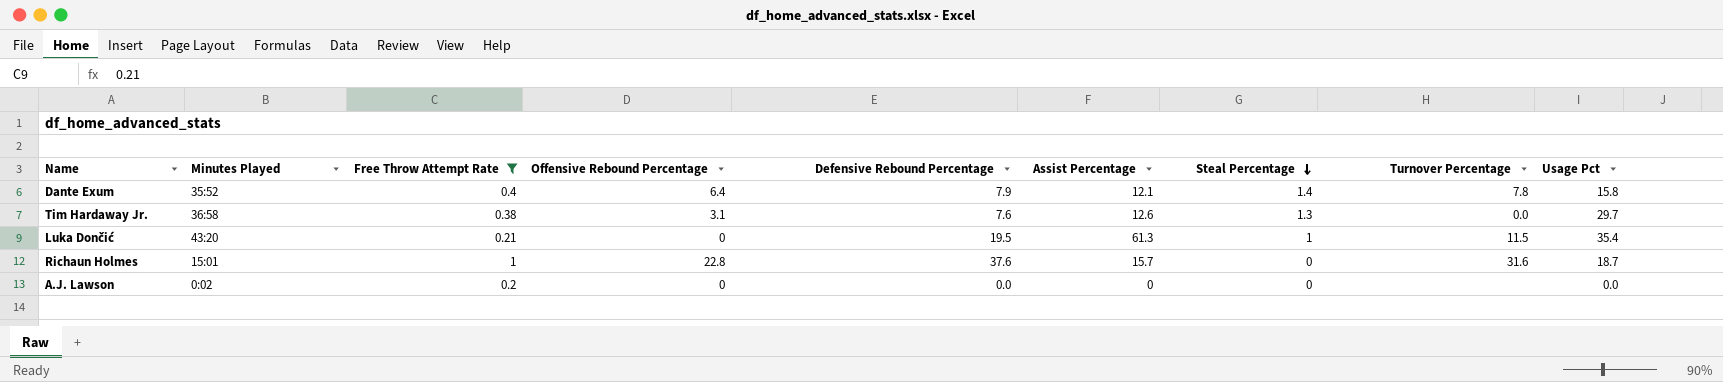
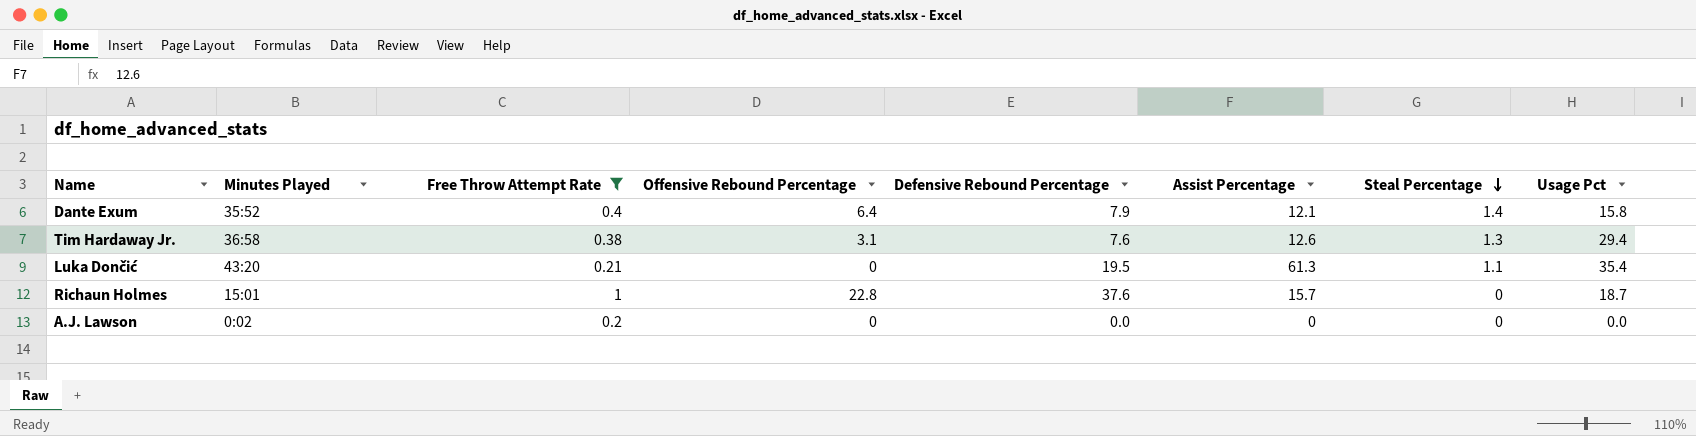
column Turnover Percentage | position: 8 -> none
Tim Hardaway Jr. | Usage Pct: 29.7 -> 29.4
Luka Dončić | Steal Percentage: 1 -> 1.1

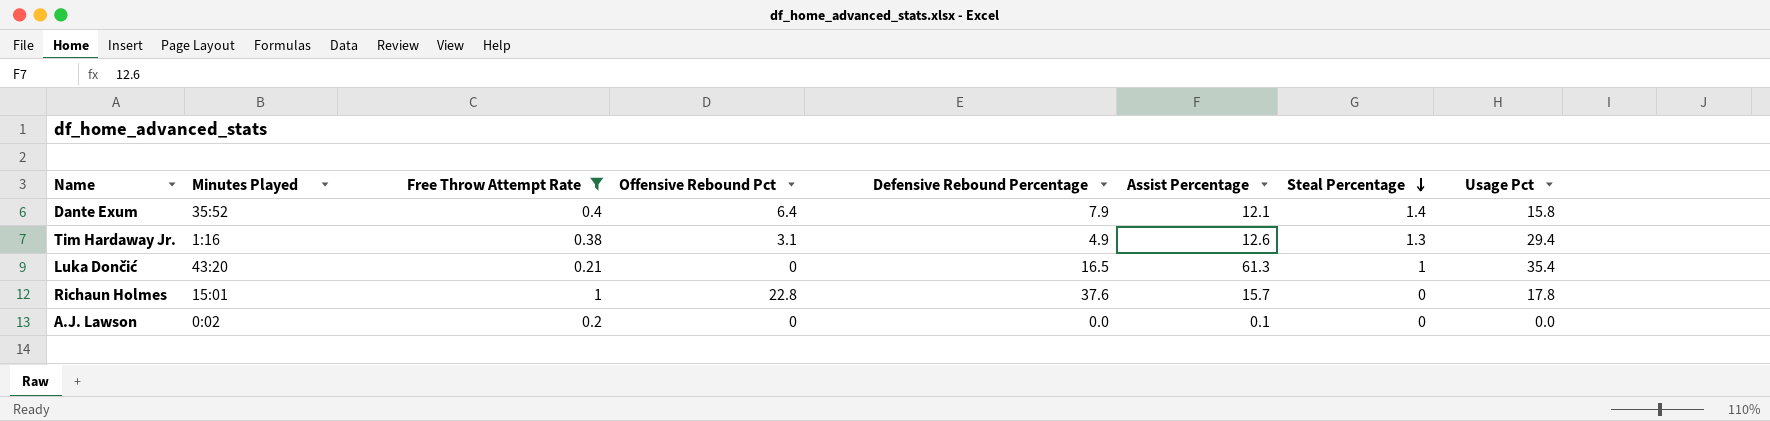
column name: Offensive Rebound Percentage -> Offensive Rebound Pct
Tim Hardaway Jr. | Minutes Played: 36:58 -> 1:16
Tim Hardaway Jr. | Defensive Rebound Percentage: 7.6 -> 4.9
Luka Dončić | Defensive Rebound Percentage: 19.5 -> 16.5
Luka Dončić | Steal Percentage: 1.1 -> 1
Richaun Holmes | Usage Pct: 18.7 -> 17.8
A.J. Lawson | Assist Percentage: 0 -> 0.1

